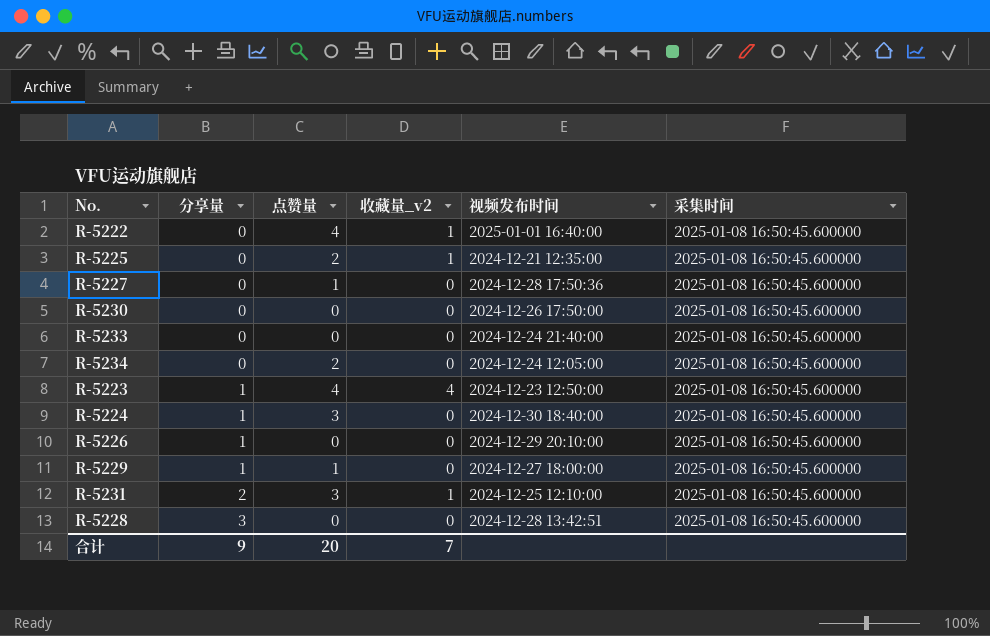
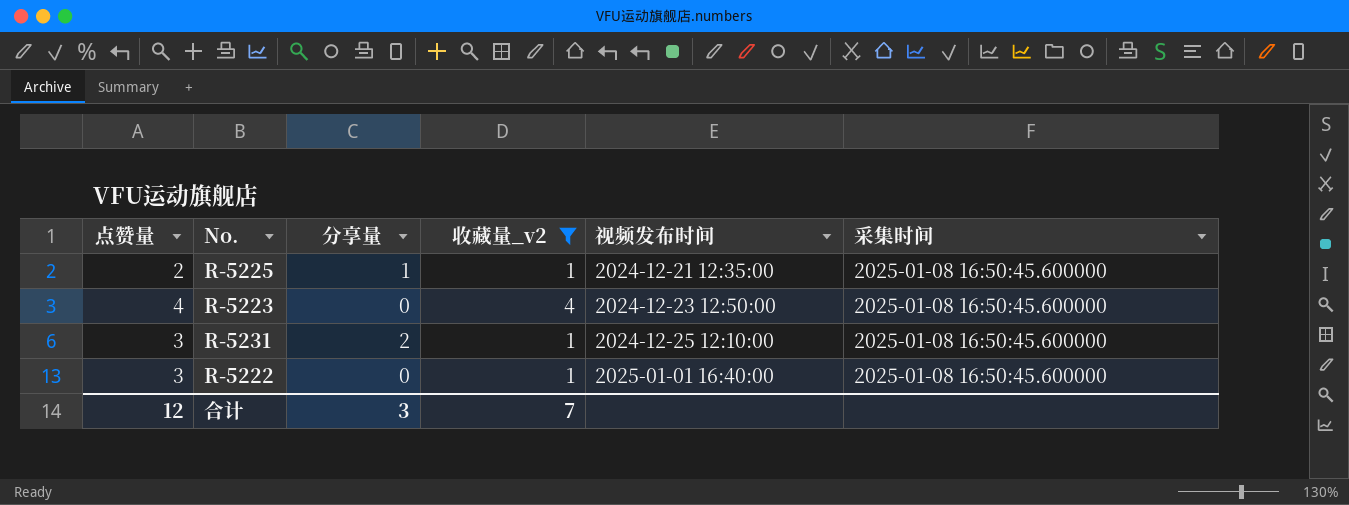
filter: none -> 收藏量_v2 != 0
row order: 分享量 ascending -> 视频发布时间 ascending
column 点赞量 | position: 3 -> 1
R-5225 | 分享量: 0 -> 1
R-5223 | 分享量: 1 -> 0
R-5222 | 点赞量: 4 -> 3
合计 | 点赞量: 20 -> 12
合计 | 分享量: 9 -> 3

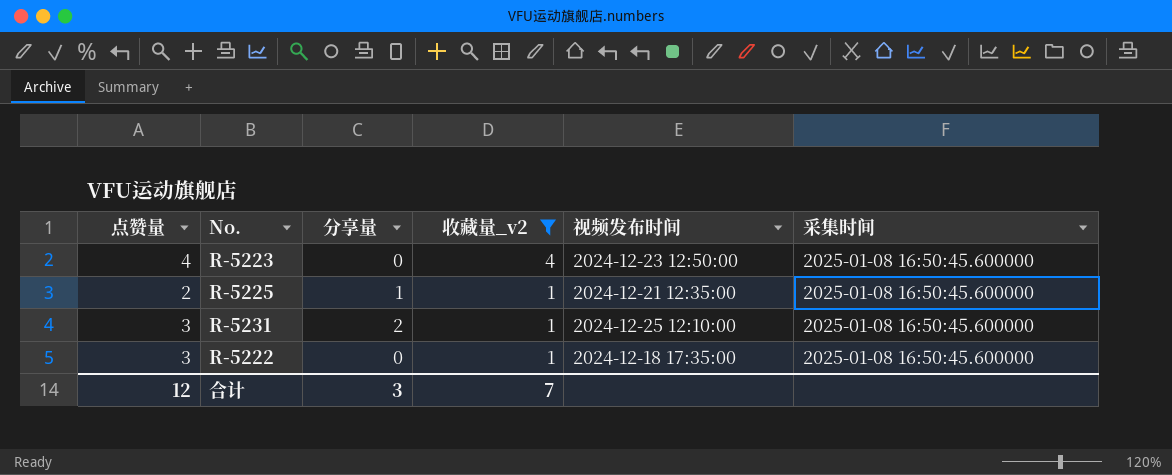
row order: 视频发布时间 ascending -> 收藏量_v2 descending
R-5222 | 视频发布时间: 2025-01-01 16:40:00 -> 2024-12-18 17:35:00

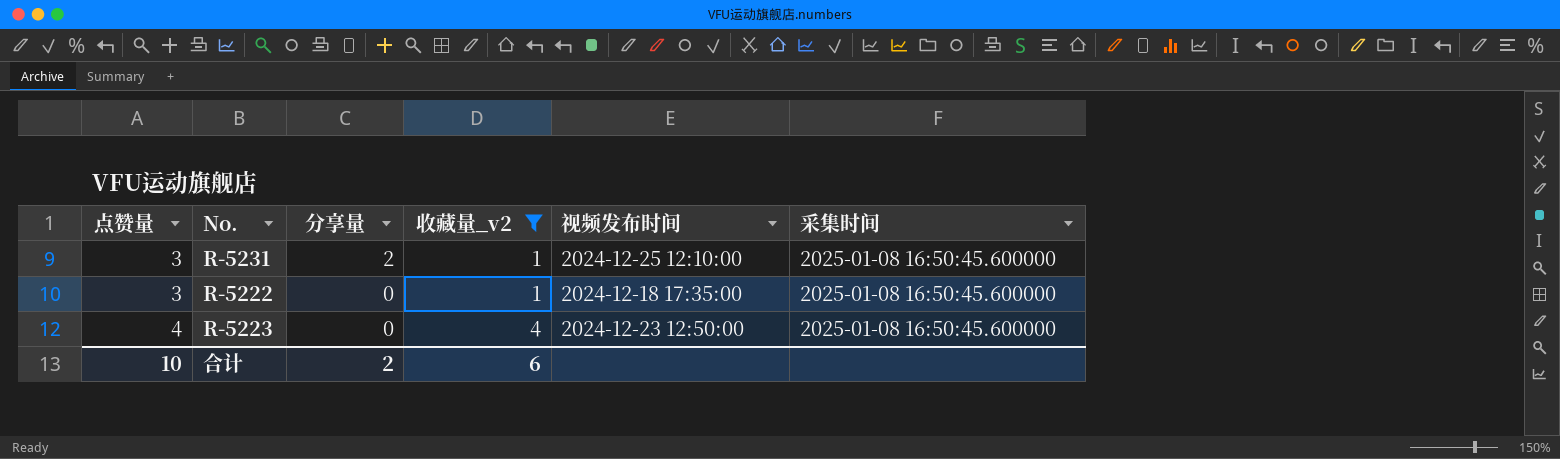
row order: 收藏量_v2 descending -> 点赞量 ascending
row R-5225: 2 | 1 | 1 | 2024-12-21 12:35:00 | 2025-01-08 16:50:45.600000 -> none
合计 | 点赞量: 12 -> 10
合计 | 分享量: 3 -> 2
合计 | 收藏量_v2: 7 -> 6

